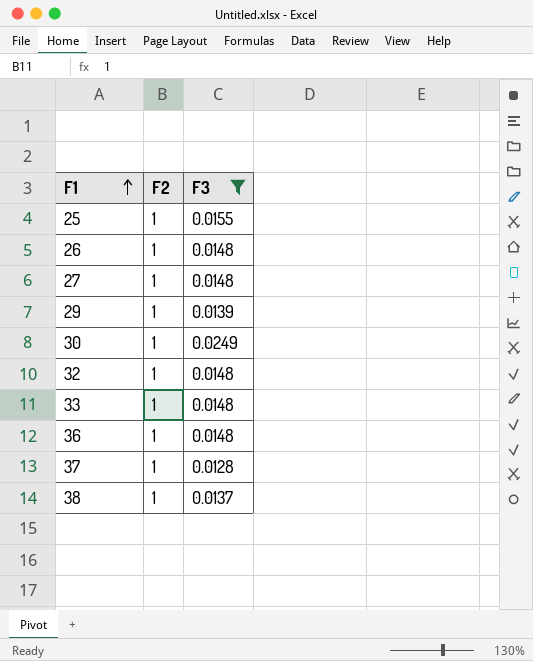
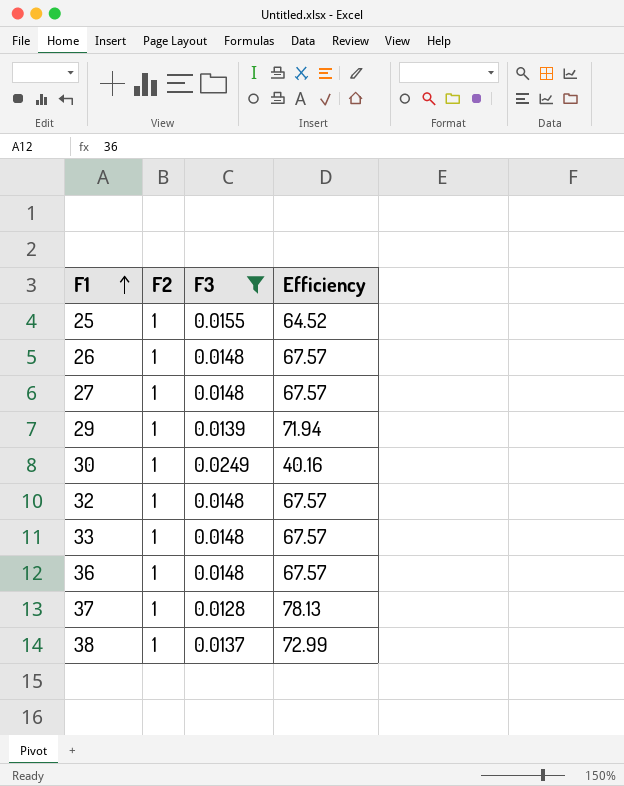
column Efficiency | formula: none -> [F2] / [F3]

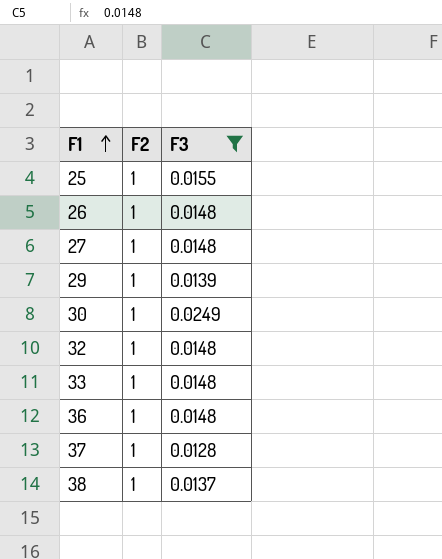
column Efficiency | formula: [F2] / [F3] -> none

